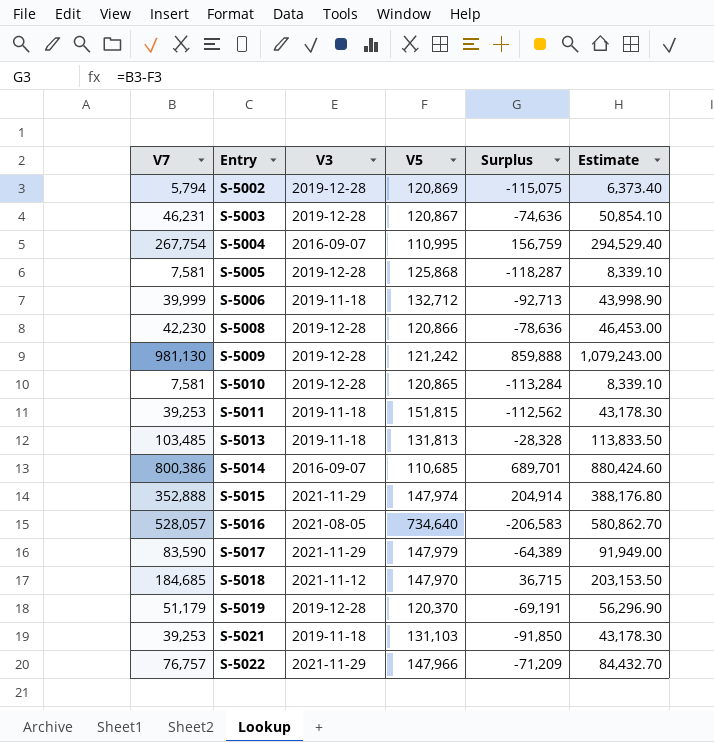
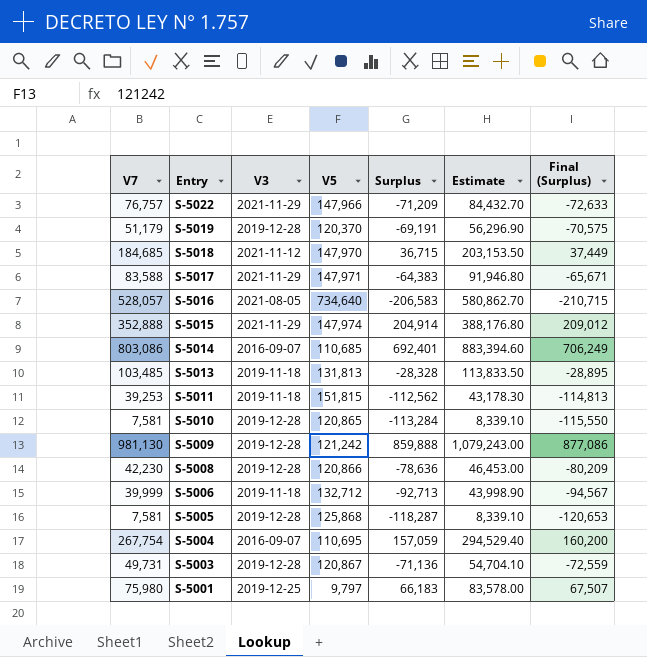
row order: Entry ascending -> Entry descending
column Final (Surplus) | formula: none -> [Surplus] * 1.02
row S-5002: 5,794 | 2019-12-28 | 120,869 | -115,075 | 6,373.40 -> none
row S-5021: 39,253 | 2019-11-18 | 131,103 | -91,850 | 43,178.30 -> none
S-5017 | V7: 83,590 -> 83,588
S-5017 | V5: 147,979 -> 147,971
S-5017 | Surplus: -64,389 -> -64,383
S-5017 | Estimate: 91,949.00 -> 91,946.80
S-5014 | V7: 800,386 -> 803,086
S-5014 | Surplus: 689,701 -> 692,401
S-5014 | Estimate: 880,424.60 -> 883,394.60
S-5004 | V5: 110,995 -> 110,695
S-5004 | Surplus: 156,759 -> 157,059
S-5003 | V7: 46,231 -> 49,731
S-5003 | Surplus: -74,636 -> -71,136
S-5003 | Estimate: 50,854.10 -> 54,704.10
row S-5001: none -> 75,980 | 2019-12-25 | 9,797 | 66,183 | 83,578.00 | 67,507

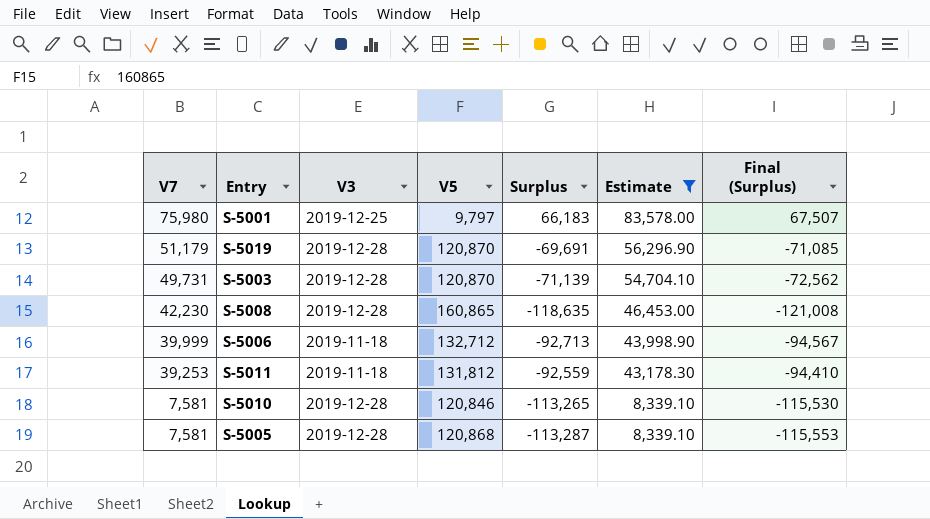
filter: none -> Estimate <= 83,578.00
row order: Entry descending -> V7 descending
S-5019 | V5: 120,370 -> 120,870
S-5019 | Surplus: -69,191 -> -69,691
S-5019 | Final (Surplus): -70,575 -> -71,085
S-5003 | V5: 120,867 -> 120,870
S-5003 | Surplus: -71,136 -> -71,139
S-5003 | Final (Surplus): -72,559 -> -72,562
S-5008 | V5: 120,866 -> 160,865
S-5008 | Surplus: -78,636 -> -118,635
S-5008 | Final (Surplus): -80,209 -> -121,008
S-5011 | V5: 151,815 -> 131,812
S-5011 | Surplus: -112,562 -> -92,559
S-5011 | Final (Surplus): -114,813 -> -94,410
S-5010 | V5: 120,865 -> 120,846
S-5010 | Surplus: -113,284 -> -113,265
S-5010 | Final (Surplus): -115,550 -> -115,530
S-5005 | V5: 125,868 -> 120,868
S-5005 | Surplus: -118,287 -> -113,287
S-5005 | Final (Surplus): -120,653 -> -115,553

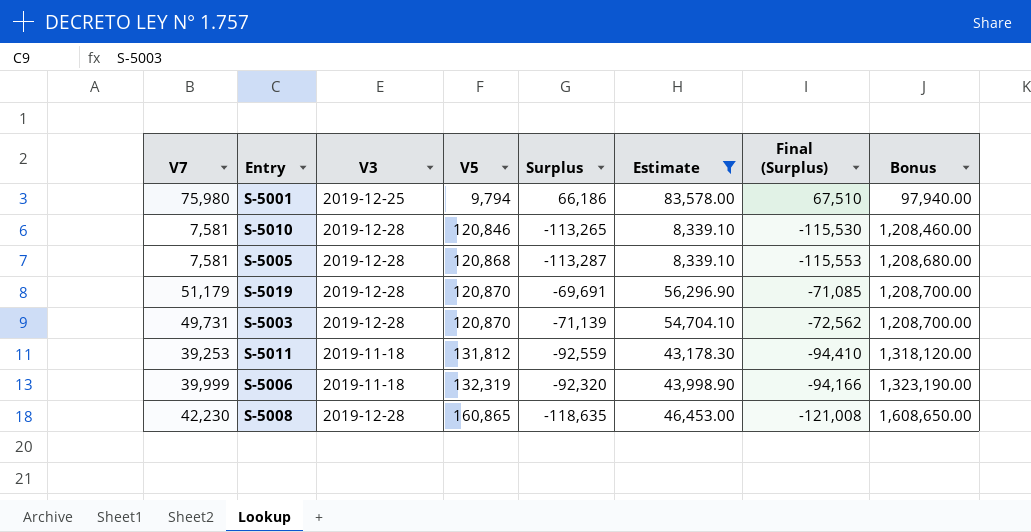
row order: V7 descending -> V5 ascending
column Bonus | formula: none -> [V5] * 10
S-5001 | V5: 9,797 -> 9,794
S-5001 | Surplus: 66,183 -> 66,186
S-5001 | Final (Surplus): 67,507 -> 67,510
S-5006 | V5: 132,712 -> 132,319
S-5006 | Surplus: -92,713 -> -92,320
S-5006 | Final (Surplus): -94,567 -> -94,166

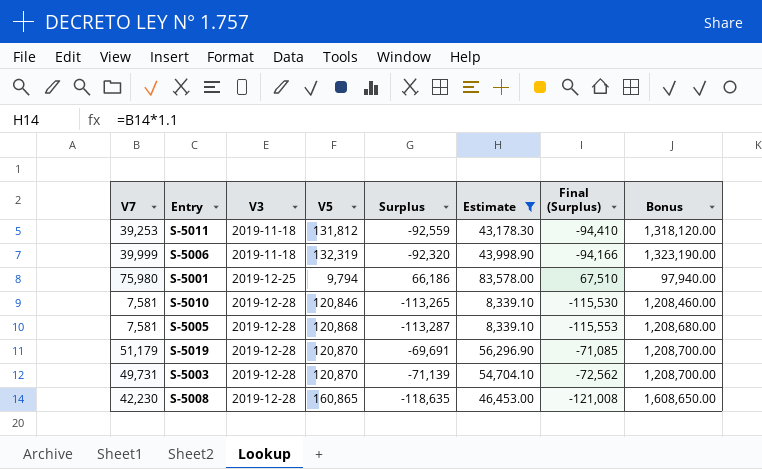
row order: V5 ascending -> V3 ascending

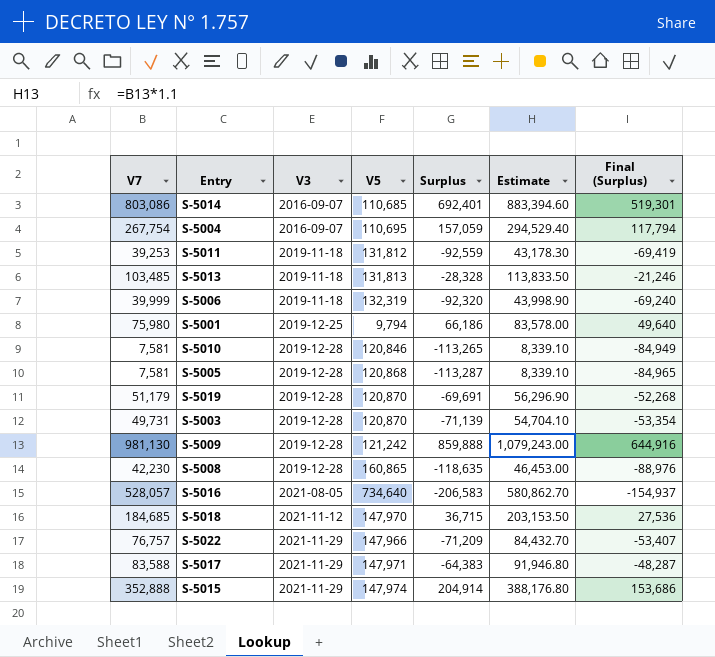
filter: Estimate <= 83,578.00 -> none
column Bonus | formula: [V5] * 10 -> none
column Final (Surplus) | formula: [Surplus] * 1.02 -> [Surplus] * 0.75

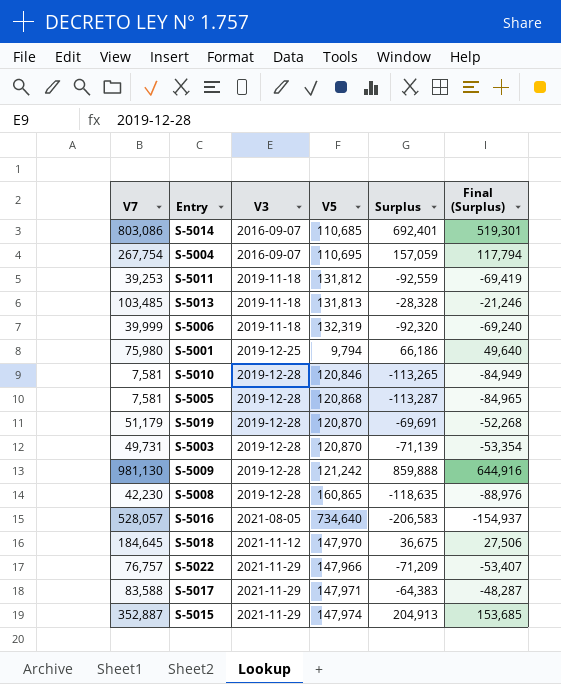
column Estimate | formula: [V7] * 1.1 -> none
S-5018 | V7: 184,685 -> 184,645
S-5018 | Surplus: 36,715 -> 36,675
S-5018 | Final (Surplus): 27,536 -> 27,506
S-5015 | V7: 352,888 -> 352,887
S-5015 | Surplus: 204,914 -> 204,913
S-5015 | Final (Surplus): 153,686 -> 153,685

